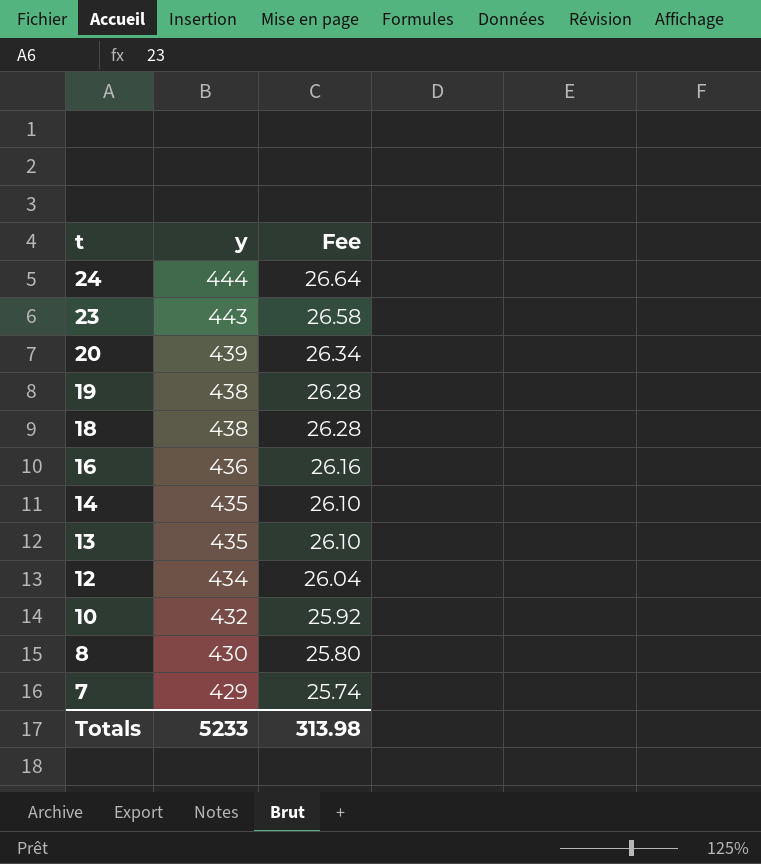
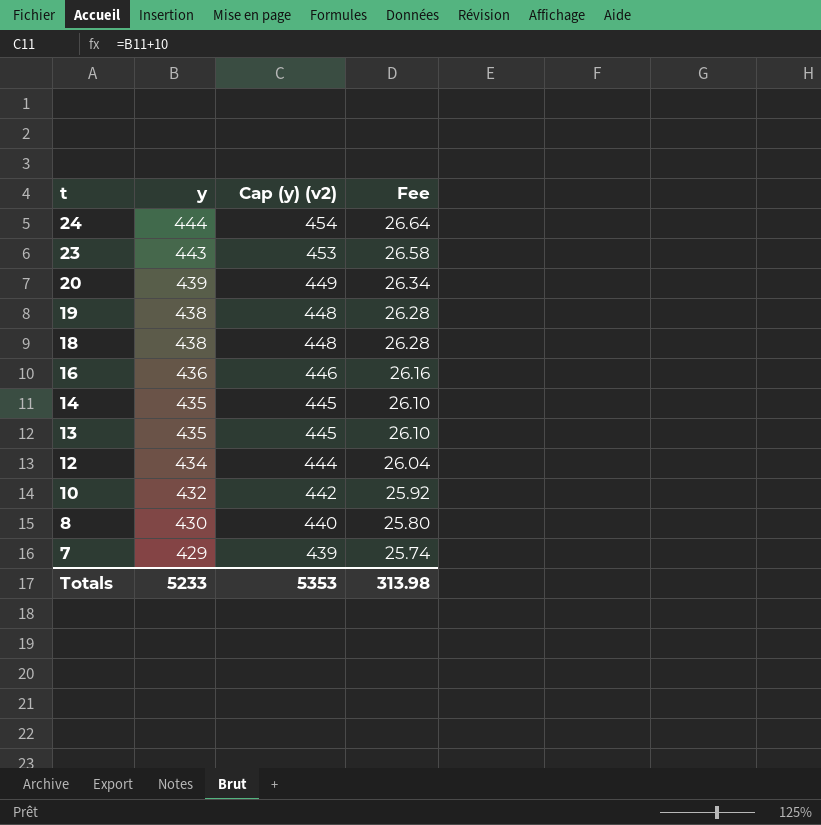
column Cap (y) (v2) | formula: none -> [y] + 10

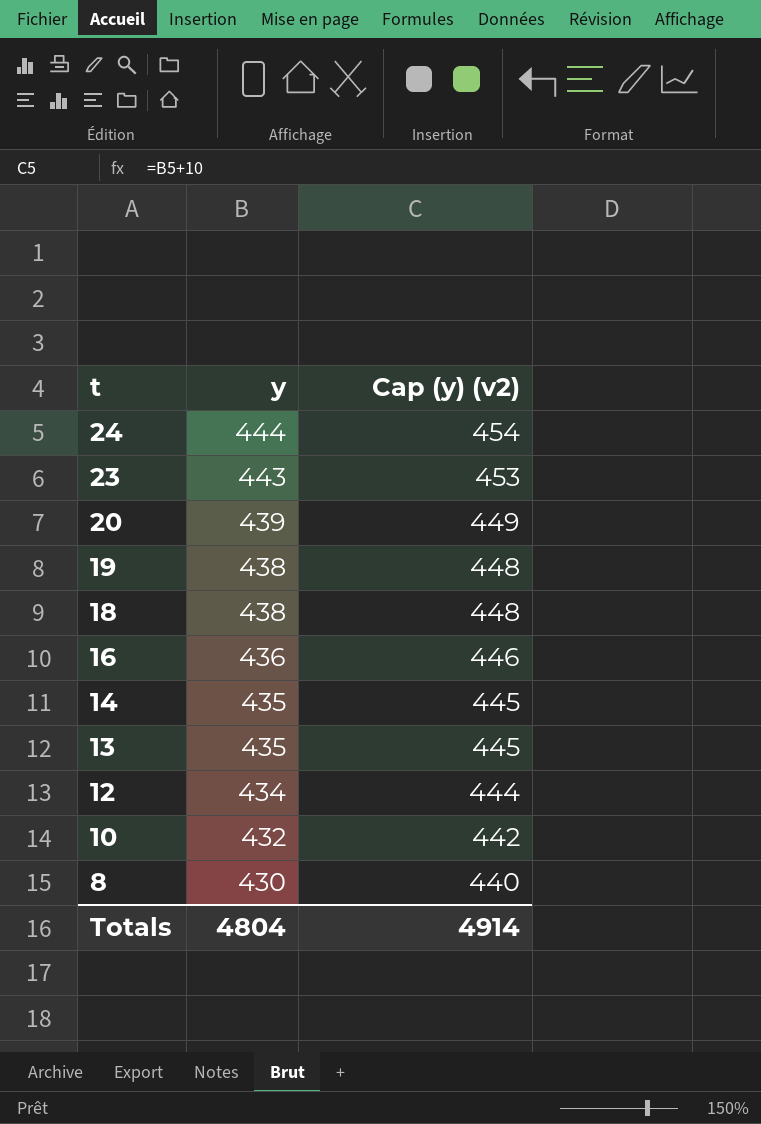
column Fee | formula: [y] * 0.06 -> none
row 7: 429 | 439 | 25.74 -> none
Totals | y: 5233 -> 4804
Totals | Cap (y) (v2): 5353 -> 4914

